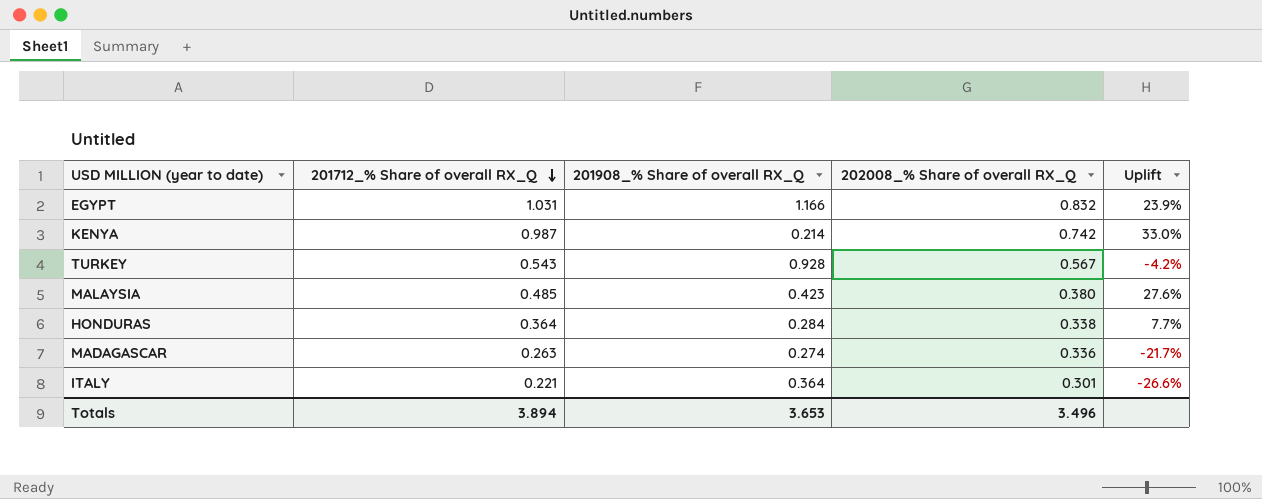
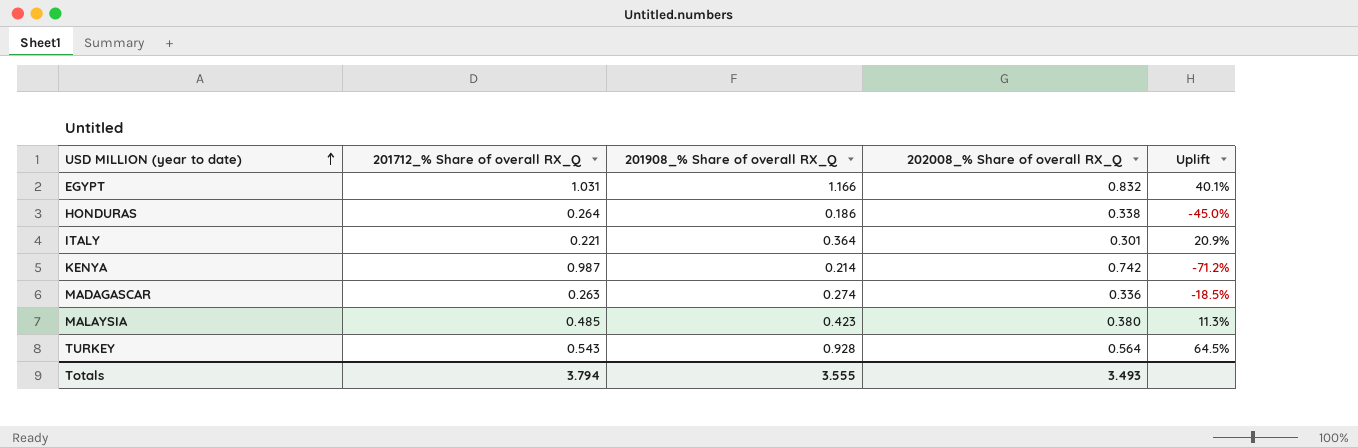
row order: 201712_% Share of overall RX_Q descending -> USD MILLION (year to date) ascending
column Uplift | formula: ([201712_% Share of overall RX_Q] - [202008_% Share of overall RX_Q]) / [202008_% Share of overall RX_Q] -> ([201908_% Share of overall RX_Q] - [202008_% Share of overall RX_Q]) / [202008_% Share of overall RX_Q]
HONDURAS | 201712_% Share of overall RX_Q: 0.364 -> 0.264
HONDURAS | 201908_% Share of overall RX_Q: 0.284 -> 0.186
TURKEY | 202008_% Share of overall RX_Q: 0.567 -> 0.564
Totals | 201712_% Share of overall RX_Q: 3.894 -> 3.794
Totals | 201908_% Share of overall RX_Q: 3.653 -> 3.555
Totals | 202008_% Share of overall RX_Q: 3.496 -> 3.493

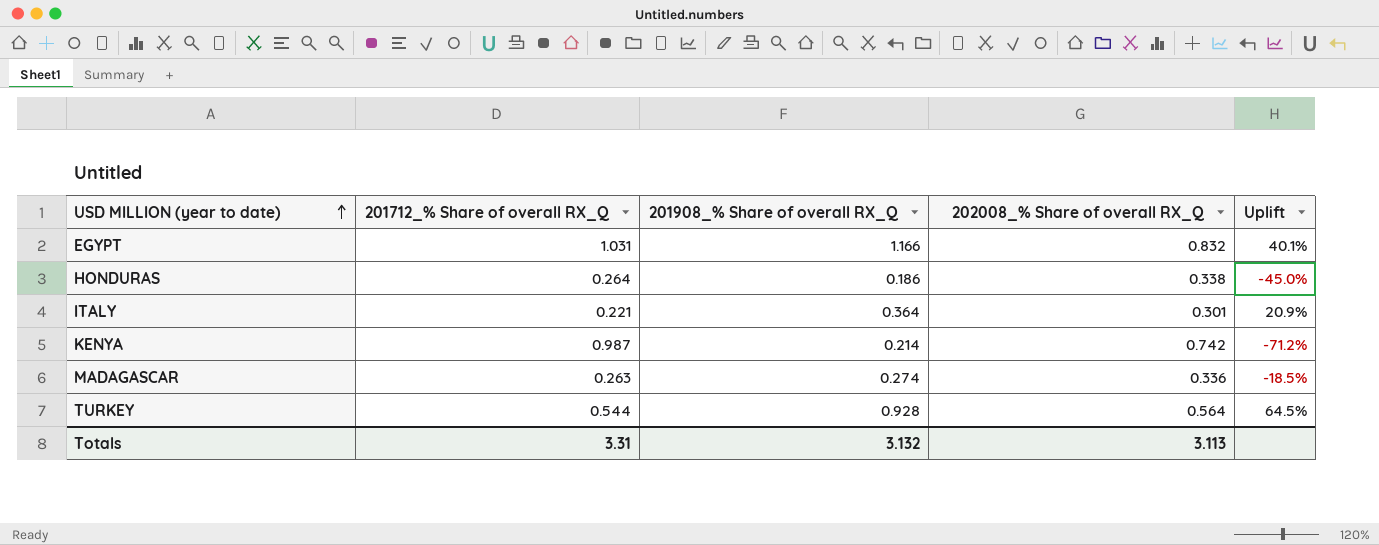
row MALAYSIA: 0.485 | 0.423 | 0.380 | 11.3% -> none
TURKEY | 201712_% Share of overall RX_Q: 0.543 -> 0.544
Totals | 201712_% Share of overall RX_Q: 3.794 -> 3.31
Totals | 201908_% Share of overall RX_Q: 3.555 -> 3.132
Totals | 202008_% Share of overall RX_Q: 3.493 -> 3.113

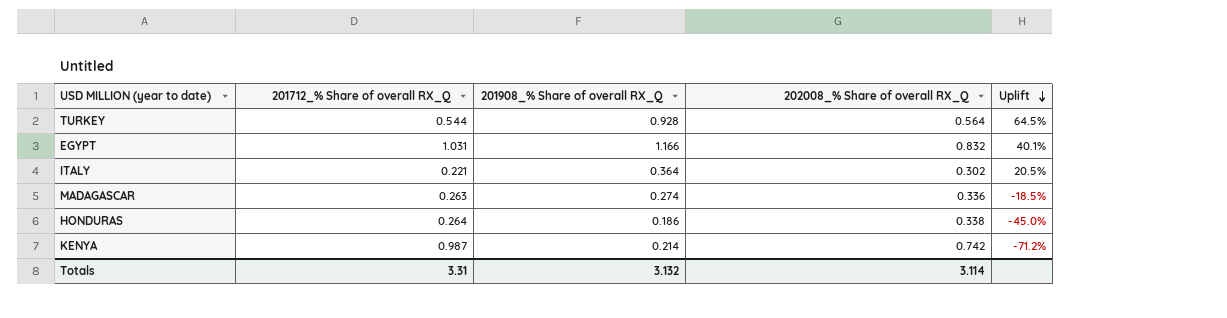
row order: USD MILLION (year to date) ascending -> Uplift descending
ITALY | 202008_% Share of overall RX_Q: 0.301 -> 0.302
ITALY | Uplift: 20.9% -> 20.5%
Totals | 202008_% Share of overall RX_Q: 3.113 -> 3.114

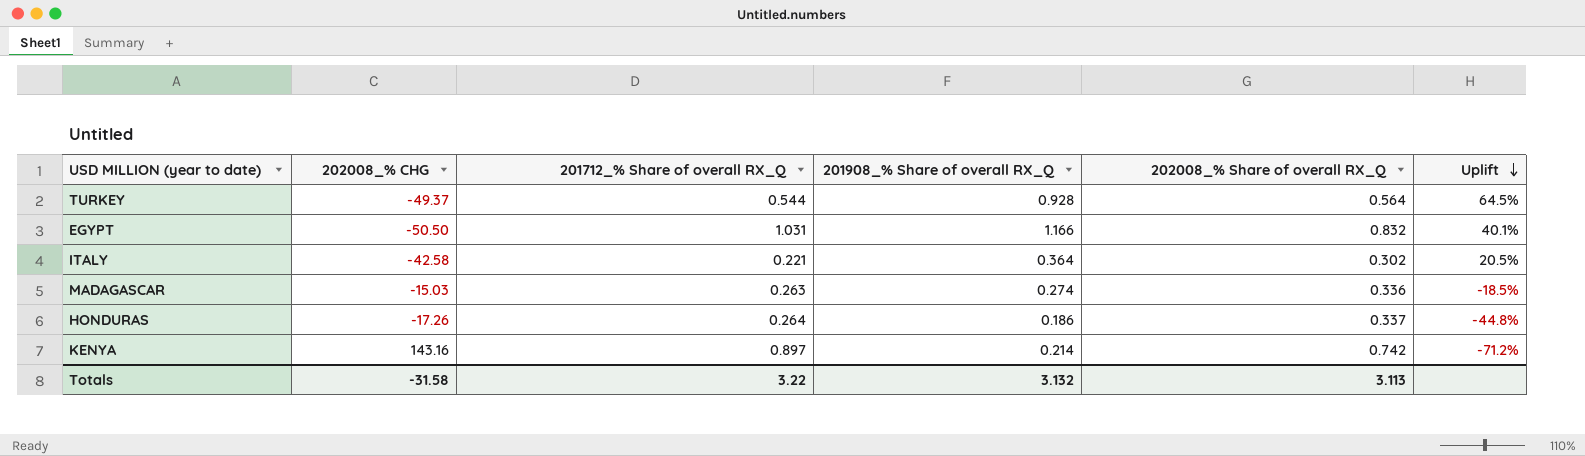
column 202008_% CHG | position: none -> 2
HONDURAS | 202008_% Share of overall RX_Q: 0.338 -> 0.337
HONDURAS | Uplift: -45.0% -> -44.8%
KENYA | 201712_% Share of overall RX_Q: 0.987 -> 0.897
Totals | 201712_% Share of overall RX_Q: 3.31 -> 3.22
Totals | 202008_% Share of overall RX_Q: 3.114 -> 3.113

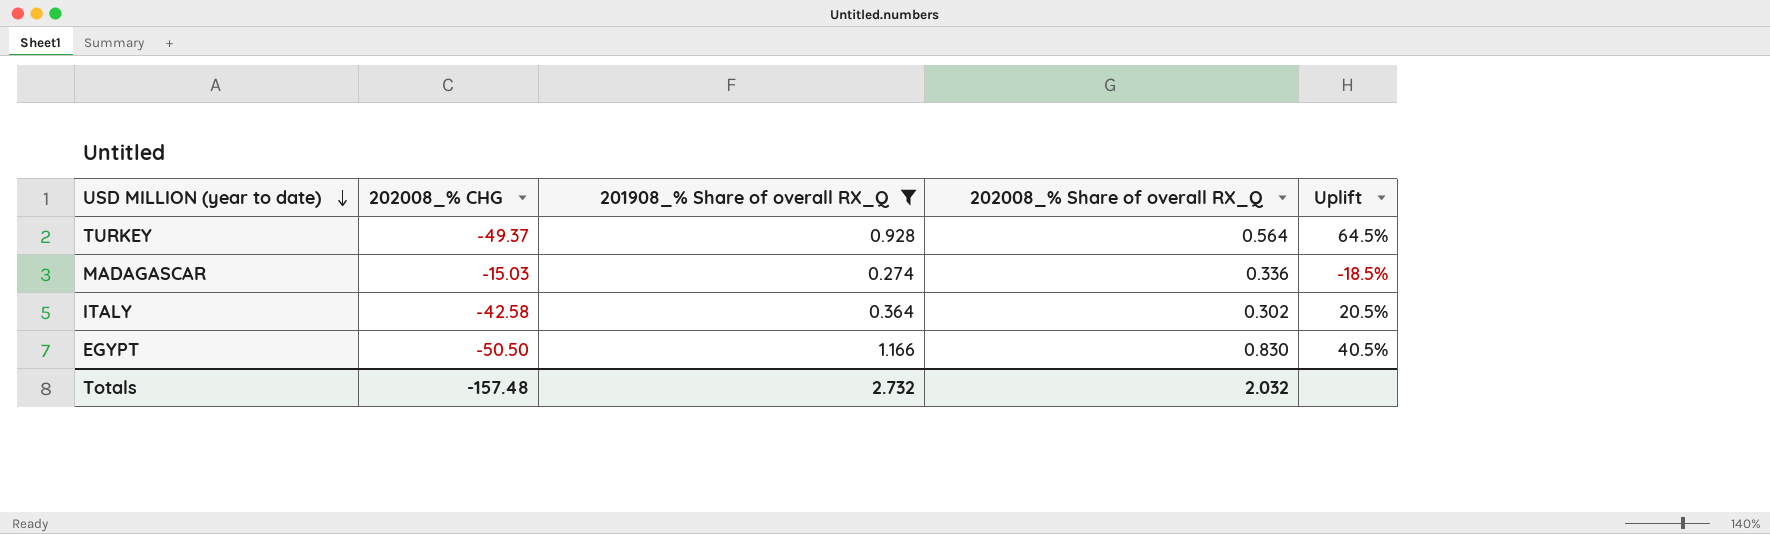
filter: none -> 201908_% Share of overall RX_Q >= 0.274
row order: Uplift descending -> USD MILLION (year to date) descending
column 201712_% Share of overall RX_Q | position: 3 -> none
EGYPT | 202008_% Share of overall RX_Q: 0.832 -> 0.830
EGYPT | Uplift: 40.1% -> 40.5%
Totals | 202008_% CHG: -31.58 -> -157.48
Totals | 201908_% Share of overall RX_Q: 3.132 -> 2.732
Totals | 202008_% Share of overall RX_Q: 3.113 -> 2.032

